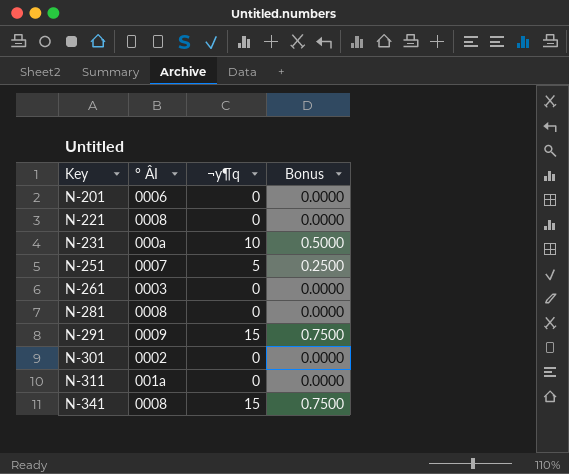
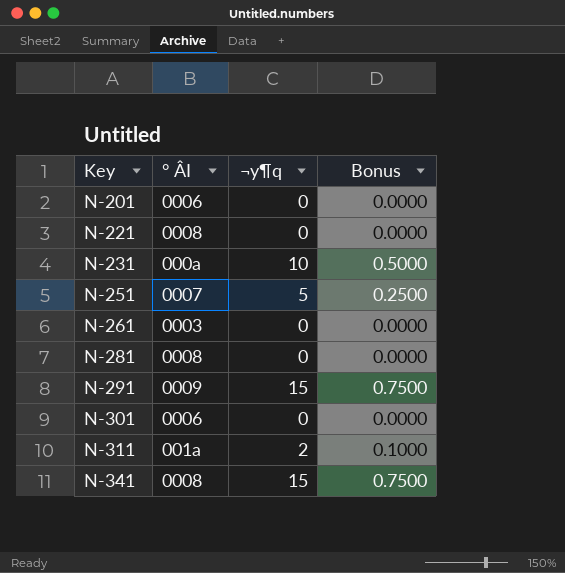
N-301 | ° ÂI: 0002 -> 0006
N-311 | ¬y¶q: 0 -> 2
N-311 | Bonus: 0.0000 -> 0.1000

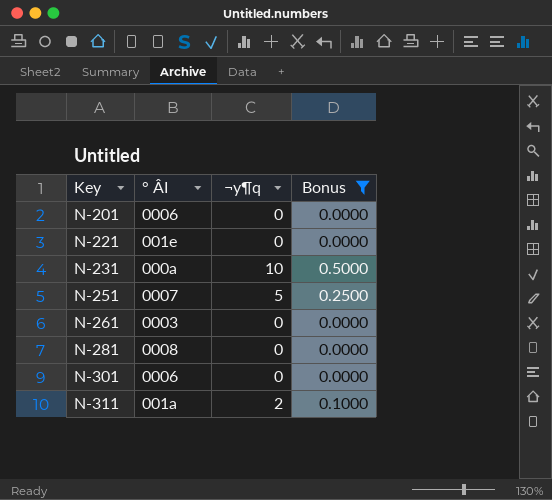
filter: none -> Bonus != 0.7500
N-221 | ° ÂI: 0008 -> 001e

